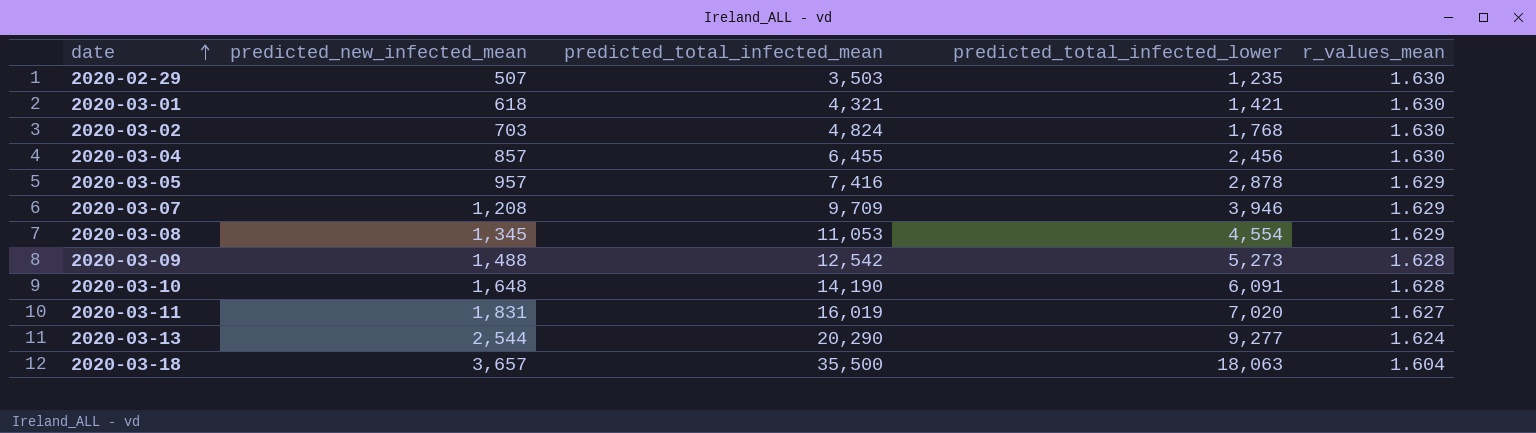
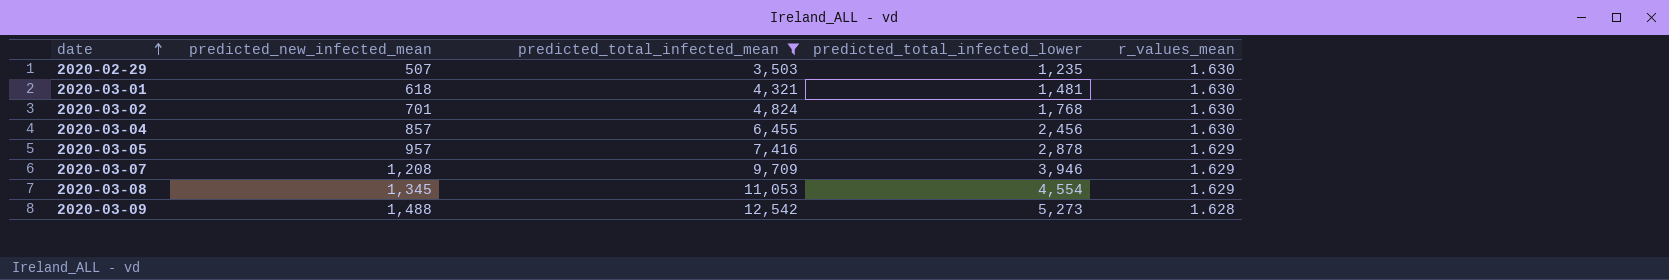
filter: none -> predicted_total_infected_mean <= 12,542
2020-03-01 | predicted_total_infected_lower: 1,421 -> 1,481
2020-03-02 | predicted_new_infected_mean: 703 -> 701

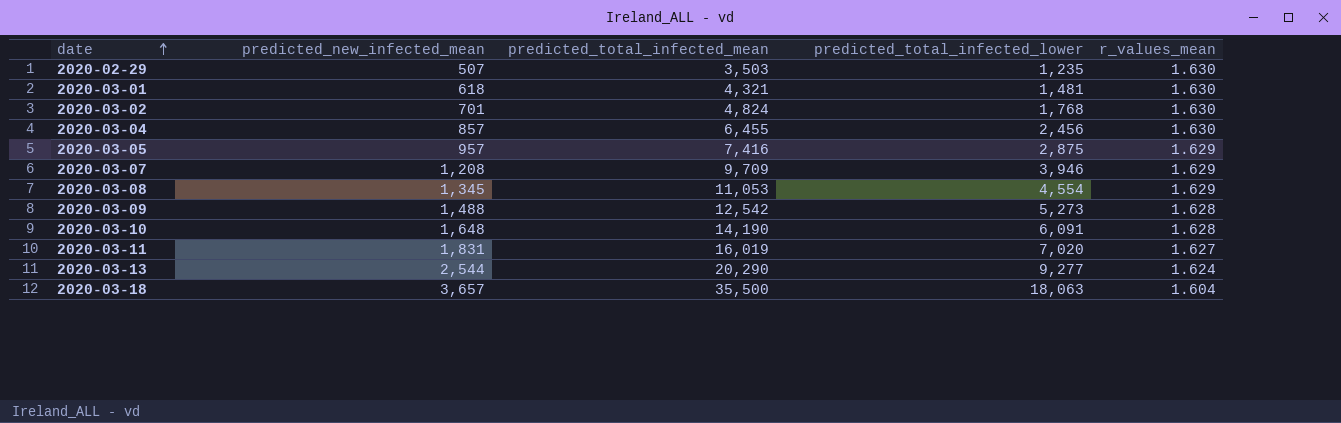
filter: predicted_total_infected_mean <= 12,542 -> none
2020-03-05 | predicted_total_infected_lower: 2,878 -> 2,875

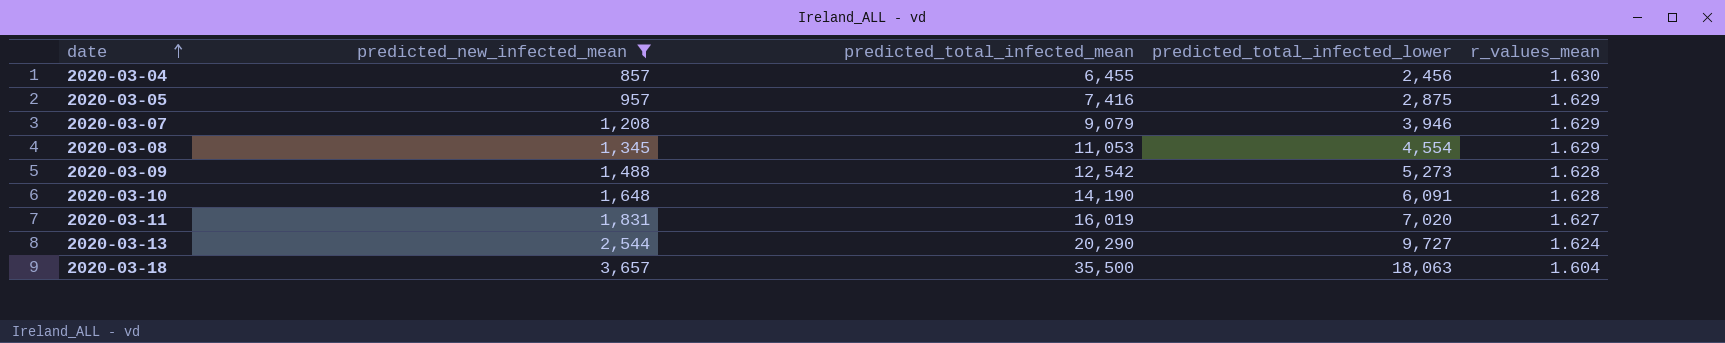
filter: none -> predicted_new_infected_mean >= 857
2020-03-07 | predicted_total_infected_mean: 9,709 -> 9,079
2020-03-13 | predicted_total_infected_lower: 9,277 -> 9,727

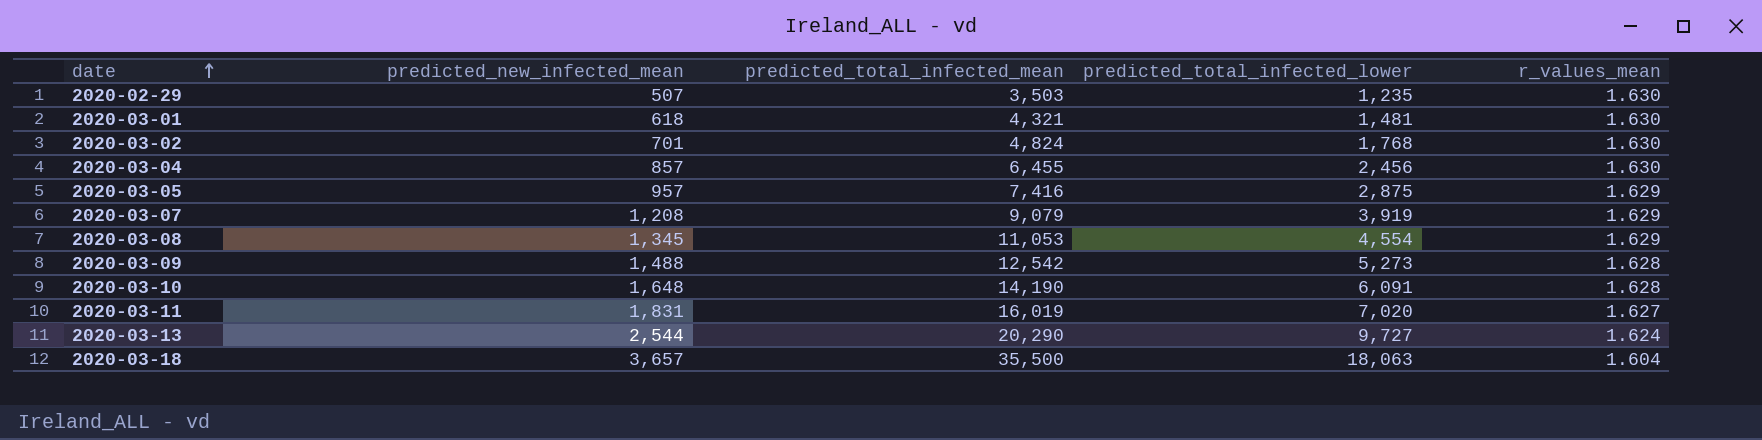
filter: predicted_new_infected_mean >= 857 -> none
2020-03-07 | predicted_total_infected_lower: 3,946 -> 3,919

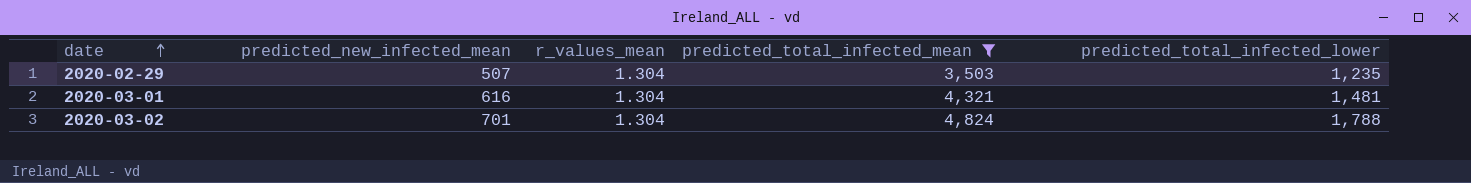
filter: none -> predicted_total_infected_mean <= 4,824
column r_values_mean | position: 5 -> 3
2020-02-29 | r_values_mean: 1.630 -> 1.304
2020-03-01 | predicted_new_infected_mean: 618 -> 616
2020-03-01 | r_values_mean: 1.630 -> 1.304
2020-03-02 | r_values_mean: 1.630 -> 1.304
2020-03-02 | predicted_total_infected_lower: 1,768 -> 1,788

